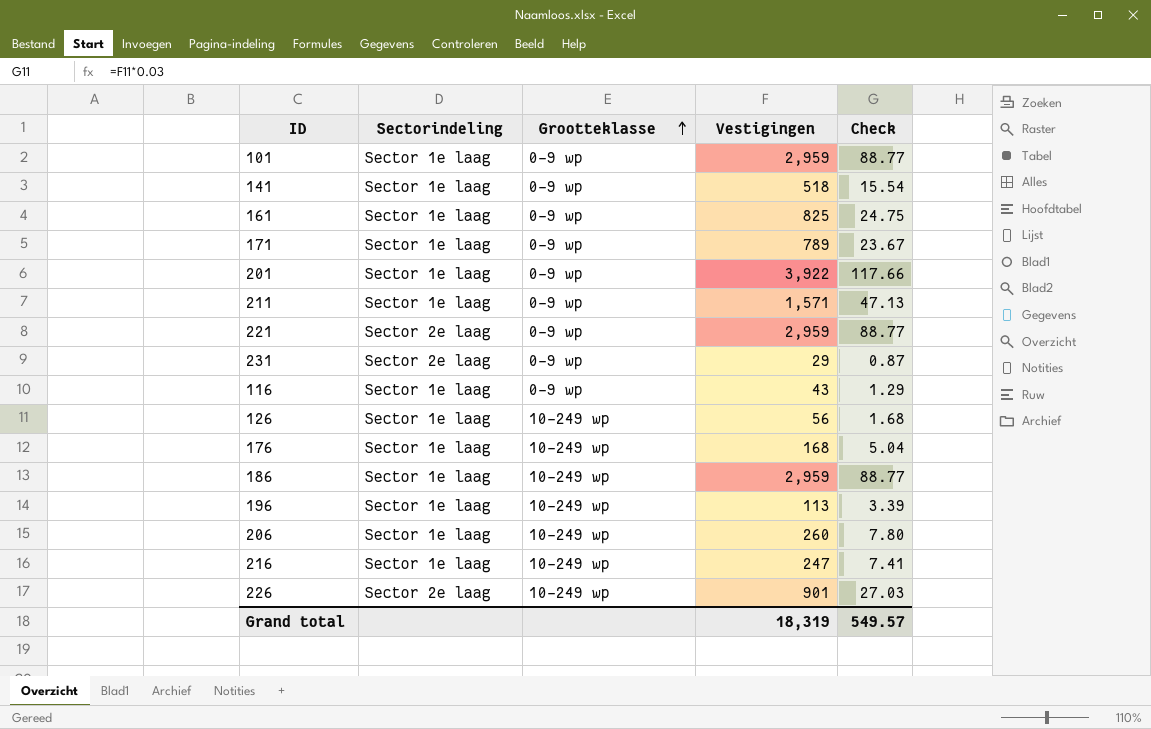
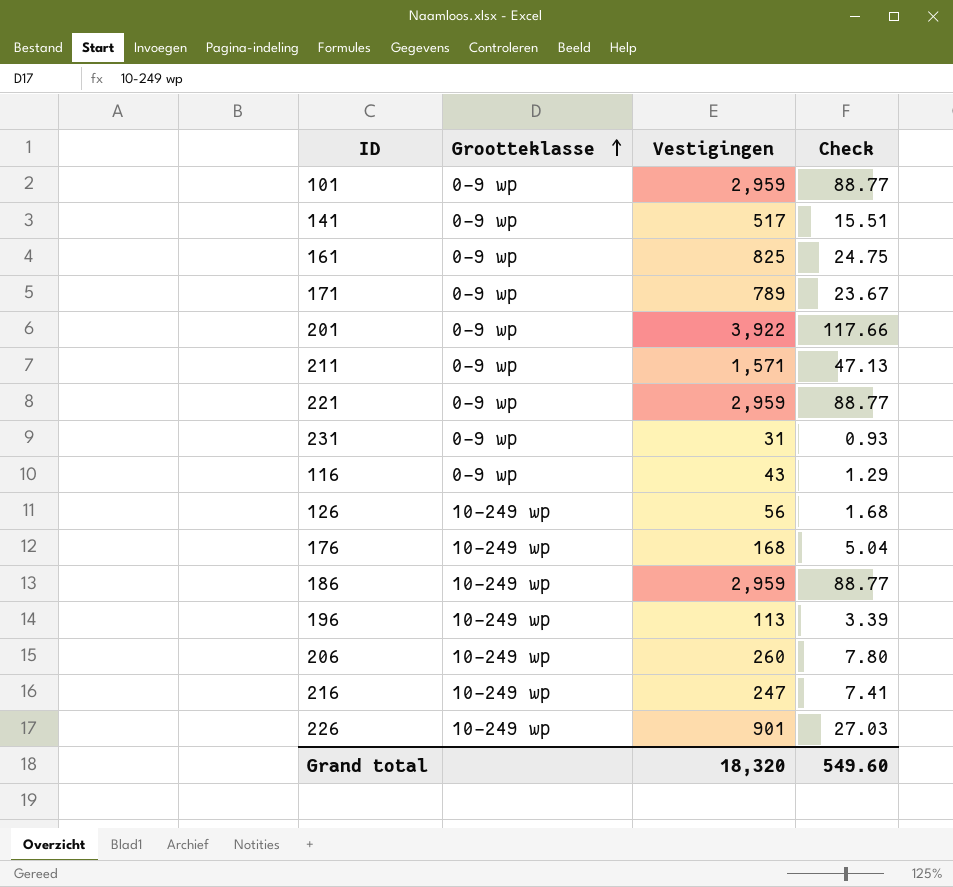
column Sectorindeling | position: 2 -> none
141 | Vestigingen: 518 -> 517
141 | Check: 15.54 -> 15.51
231 | Vestigingen: 29 -> 31
231 | Check: 0.87 -> 0.93
Grand total | Vestigingen: 18,319 -> 18,320
Grand total | Check: 549.57 -> 549.60

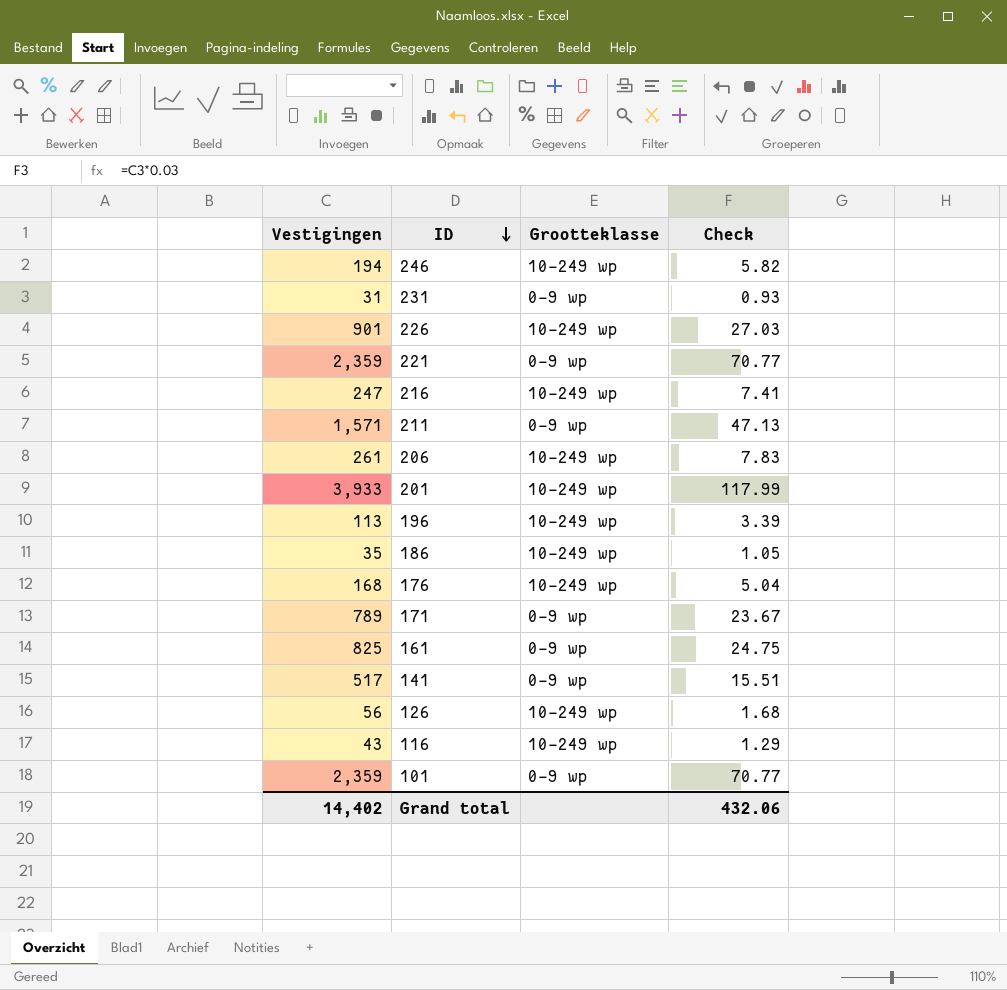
row order: Grootteklasse ascending -> ID descending
column Vestigingen | position: 3 -> 1
row 246: none -> 194 | 10-249 wp | 5.82
221 | Vestigingen: 2,959 -> 2,359
221 | Check: 88.77 -> 70.77
206 | Vestigingen: 260 -> 261
206 | Check: 7.80 -> 7.83
201 | Vestigingen: 3,922 -> 3,933
201 | Grootteklasse: 0-9 wp -> 10-249 wp
201 | Check: 117.66 -> 117.99
186 | Vestigingen: 2,959 -> 35
186 | Check: 88.77 -> 1.05
116 | Grootteklasse: 0-9 wp -> 10-249 wp
101 | Vestigingen: 2,959 -> 2,359
101 | Check: 88.77 -> 70.77
Grand total | Vestigingen: 18,320 -> 14,402
Grand total | Check: 549.60 -> 432.06

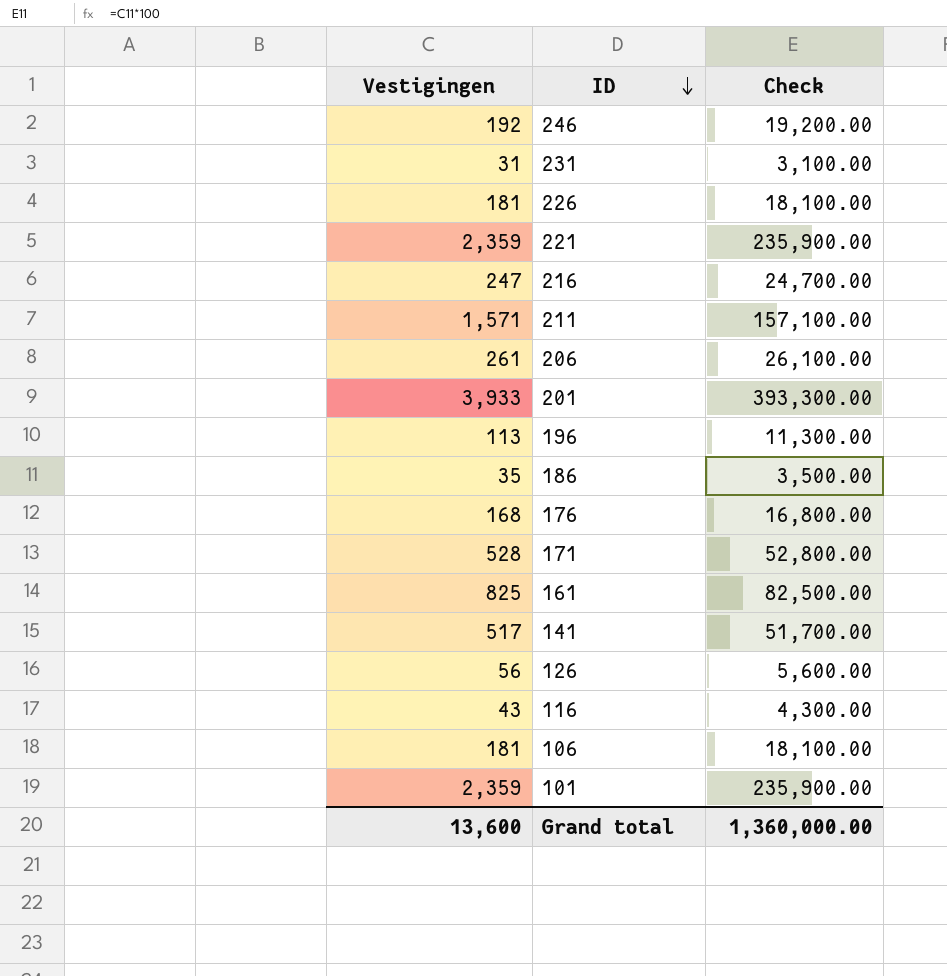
column Grootteklasse | position: 3 -> none
column Check | formula: [Vestigingen] * 0.03 -> [Vestigingen] * 100
246 | Vestigingen: 194 -> 192
226 | Vestigingen: 901 -> 181
171 | Vestigingen: 789 -> 528
row 106: none -> 181 | 18,100.00
Grand total | Vestigingen: 14,402 -> 13,600
Grand total | Check: 432.06 -> 1,360,000.00

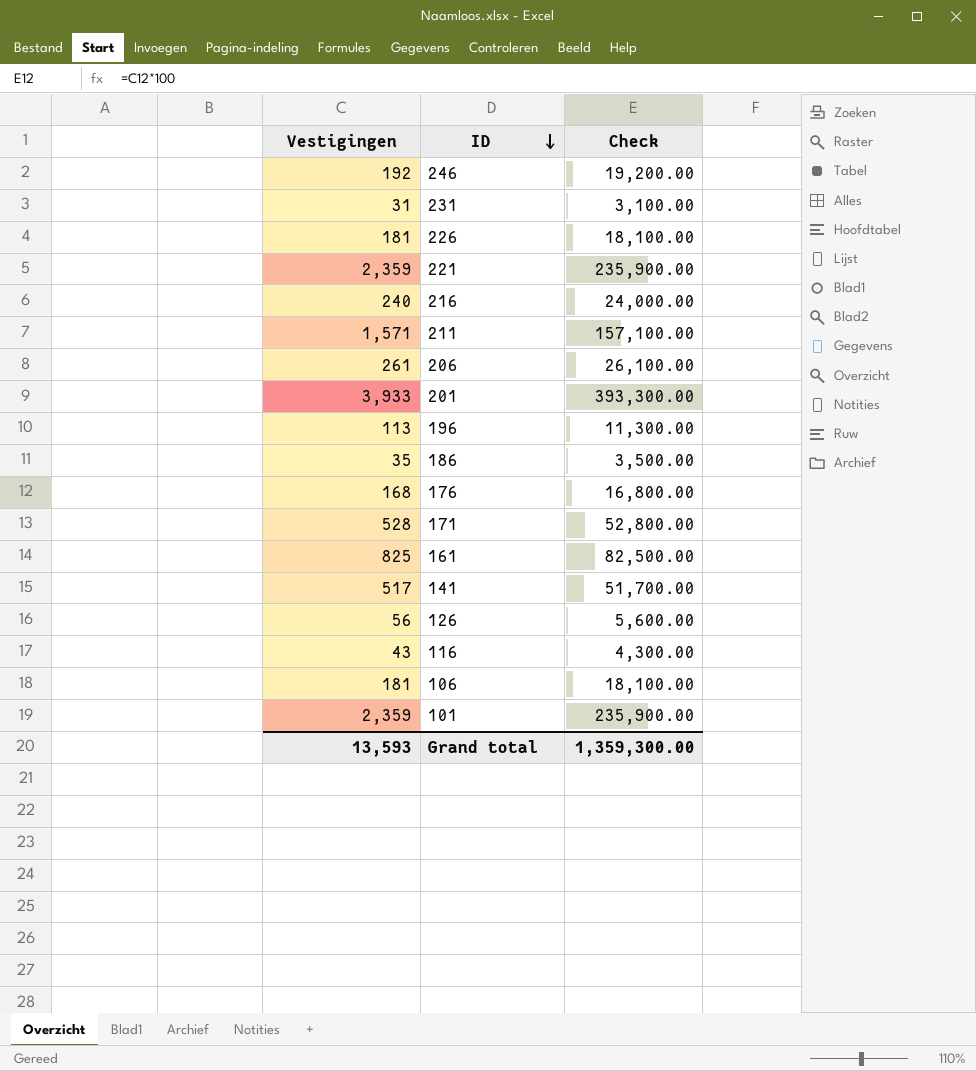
216 | Vestigingen: 247 -> 240
216 | Check: 24,700.00 -> 24,000.00
Grand total | Vestigingen: 13,600 -> 13,593
Grand total | Check: 1,360,000.00 -> 1,359,300.00

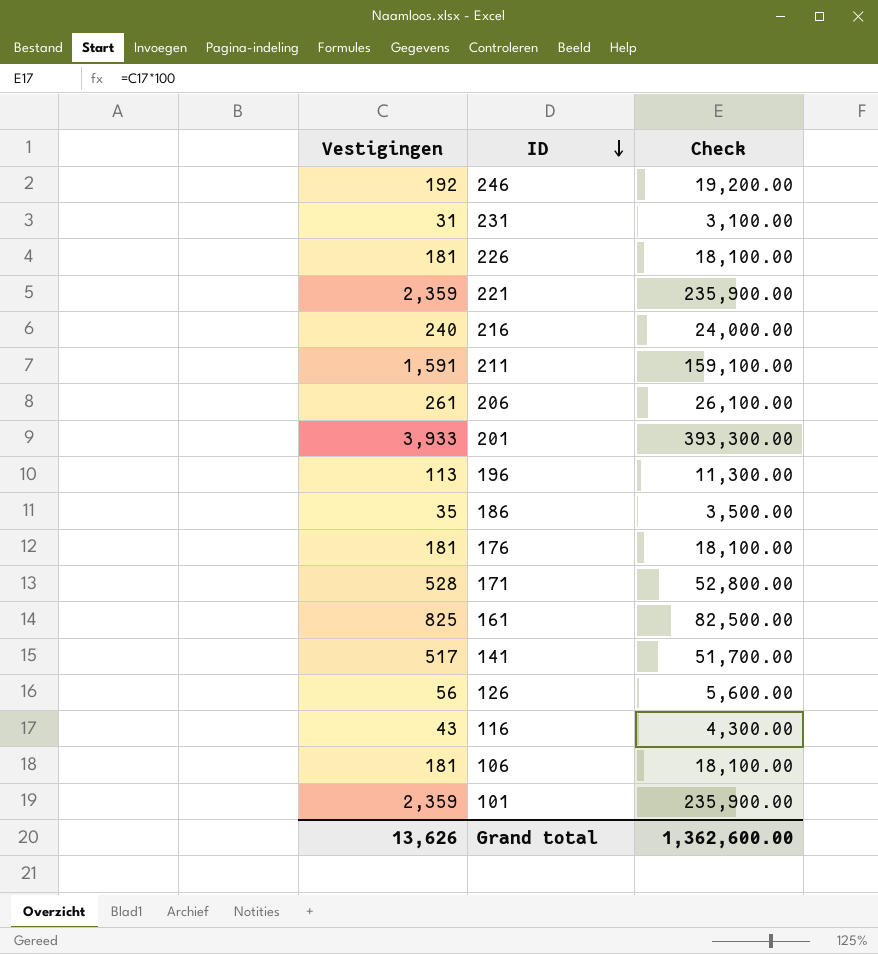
211 | Vestigingen: 1,571 -> 1,591
211 | Check: 157,100.00 -> 159,100.00
176 | Vestigingen: 168 -> 181
176 | Check: 16,800.00 -> 18,100.00
Grand total | Vestigingen: 13,593 -> 13,626
Grand total | Check: 1,359,300.00 -> 1,362,600.00

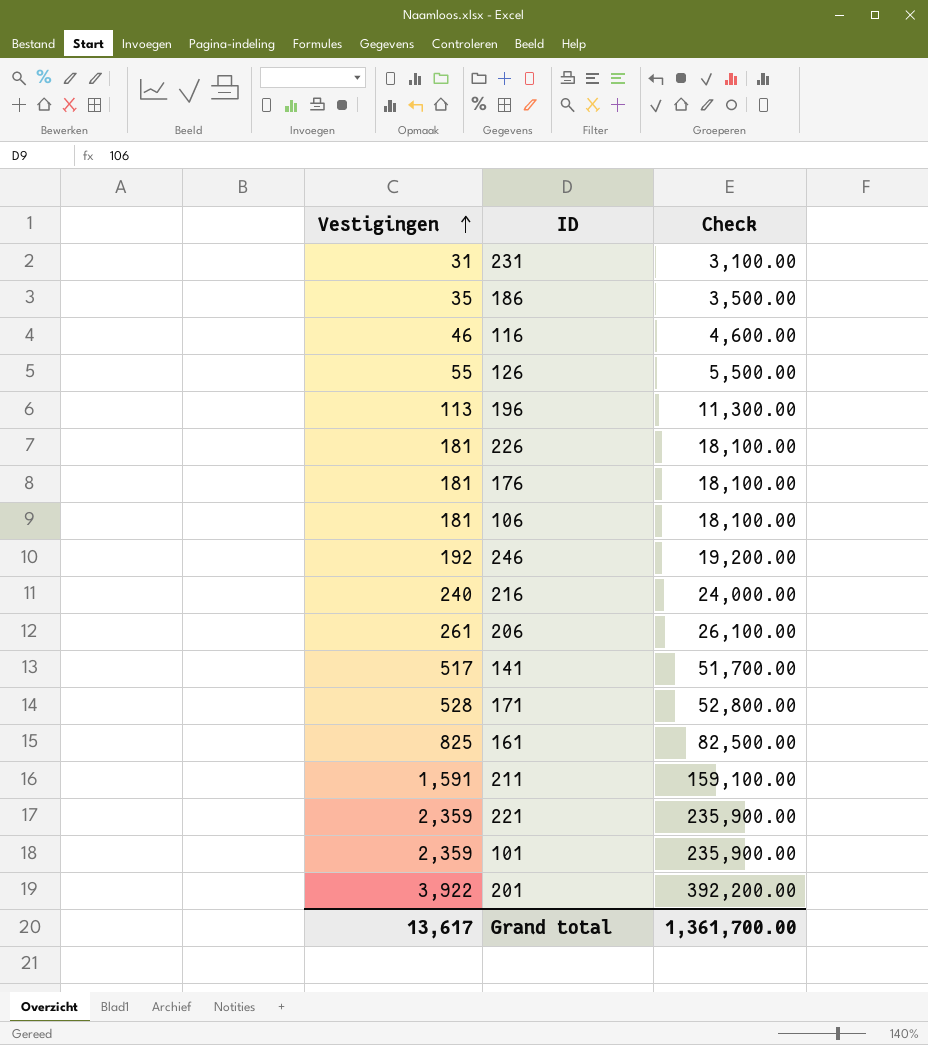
row order: ID descending -> Vestigingen ascending
116 | Vestigingen: 43 -> 46
116 | Check: 4,300.00 -> 4,600.00
126 | Vestigingen: 56 -> 55
126 | Check: 5,600.00 -> 5,500.00
201 | Vestigingen: 3,933 -> 3,922
201 | Check: 393,300.00 -> 392,200.00
Grand total | Vestigingen: 13,626 -> 13,617
Grand total | Check: 1,362,600.00 -> 1,361,700.00

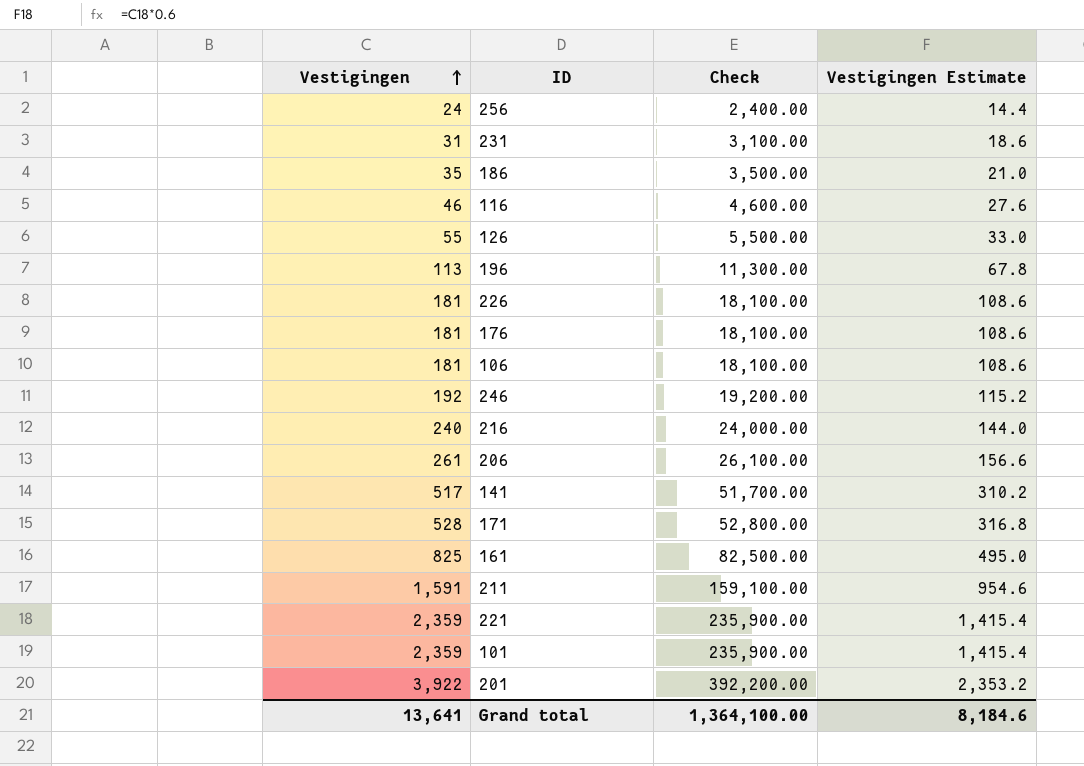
column Vestigingen Estimate | formula: none -> [Vestigingen] * 0.6
row 256: none -> 24 | 2,400.00 | 14.4
Grand total | Vestigingen: 13,617 -> 13,641
Grand total | Check: 1,361,700.00 -> 1,364,100.00

